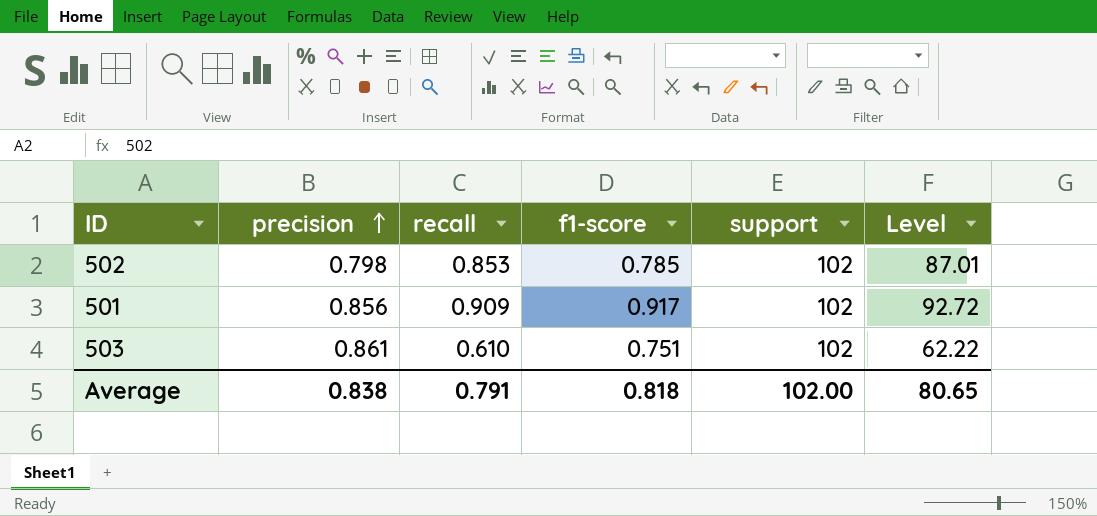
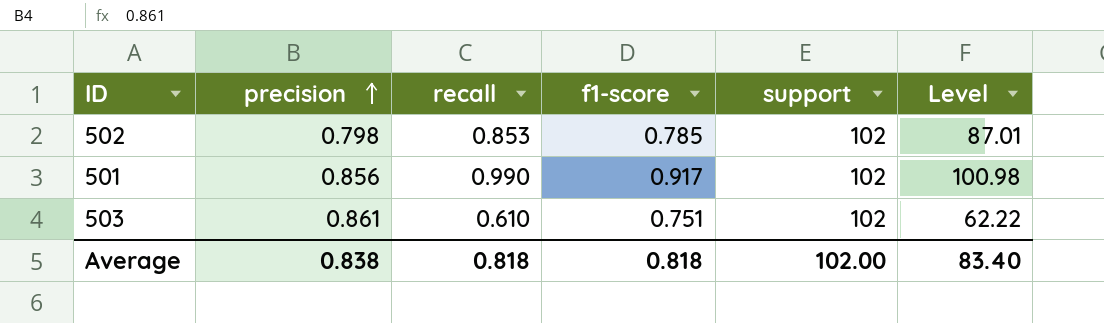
501 | recall: 0.909 -> 0.990
501 | Level: 92.72 -> 100.98
Average | recall: 0.791 -> 0.818
Average | Level: 80.65 -> 83.40

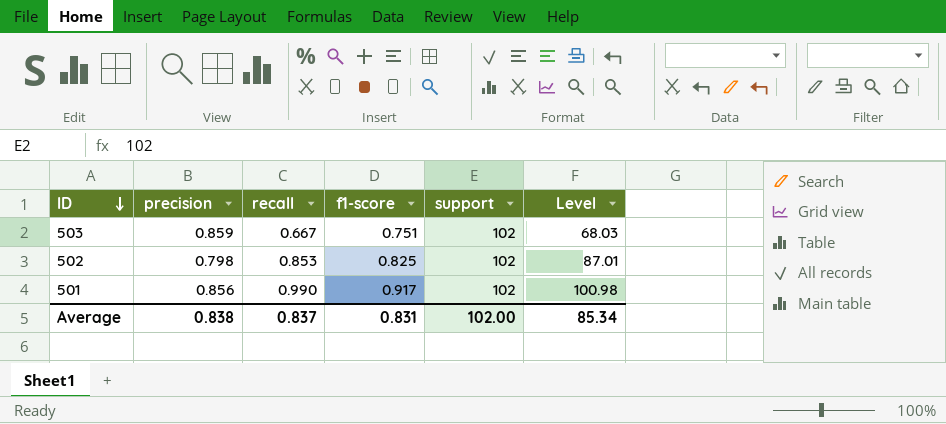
row order: precision ascending -> ID descending
503 | precision: 0.861 -> 0.859
503 | recall: 0.610 -> 0.667
503 | Level: 62.22 -> 68.03
502 | f1-score: 0.785 -> 0.825
Average | recall: 0.818 -> 0.837
Average | f1-score: 0.818 -> 0.831
Average | Level: 83.40 -> 85.34

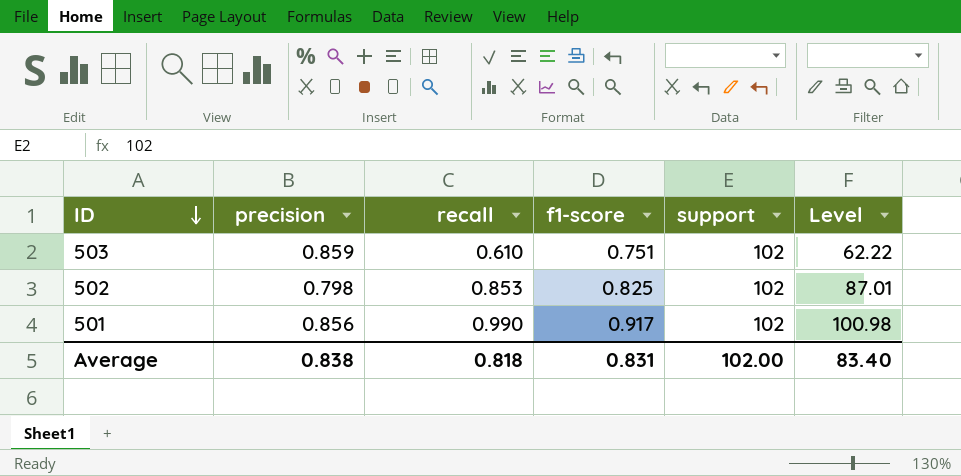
503 | recall: 0.667 -> 0.610
503 | Level: 68.03 -> 62.22
Average | recall: 0.837 -> 0.818
Average | Level: 85.34 -> 83.40

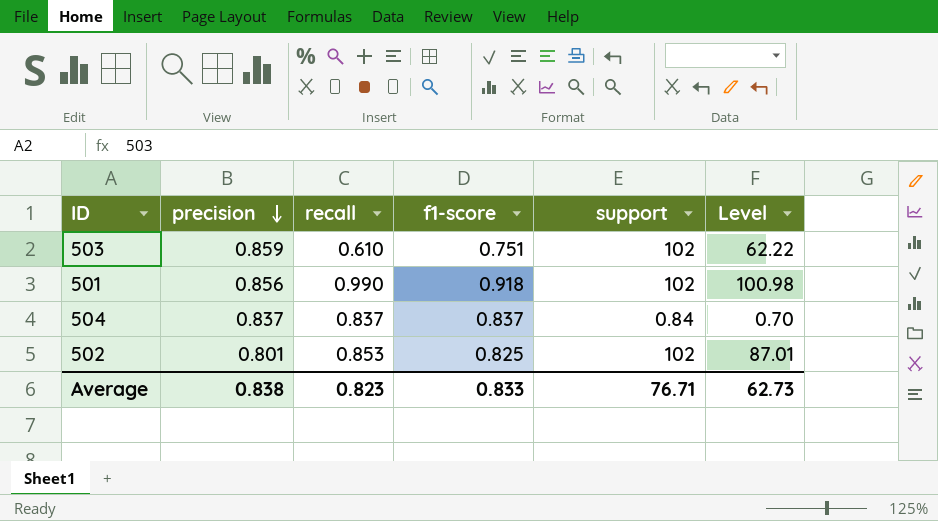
row order: ID descending -> precision descending
501 | f1-score: 0.917 -> 0.918
row 504: none -> 0.837 | 0.837 | 0.837 | 0.84 | 0.70
502 | precision: 0.798 -> 0.801
Average | recall: 0.818 -> 0.823
Average | f1-score: 0.831 -> 0.833
Average | support: 102.00 -> 76.71
Average | Level: 83.40 -> 62.73

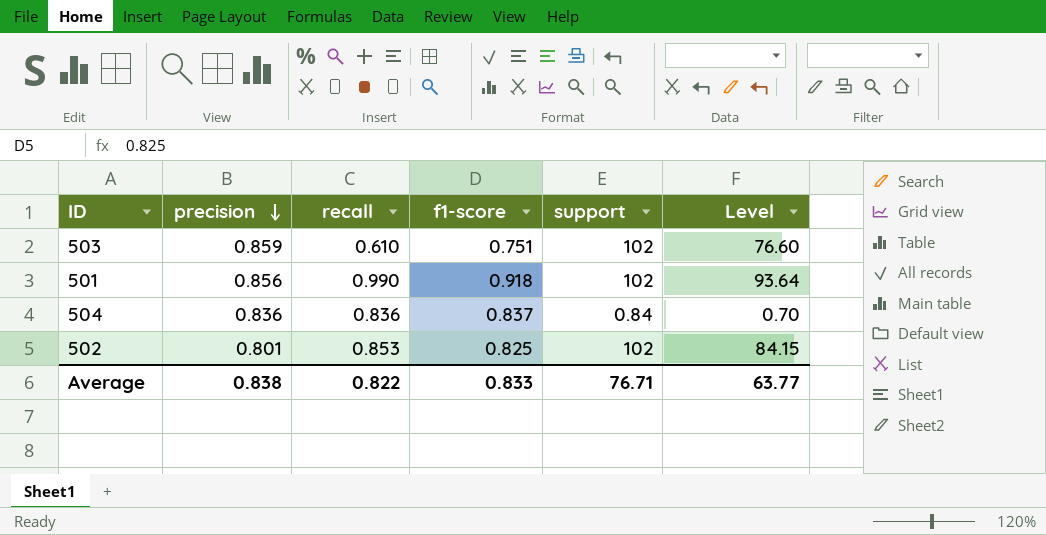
column Level | formula: [recall] * [support] -> [f1-score] * [support]
504 | precision: 0.837 -> 0.836
504 | recall: 0.837 -> 0.836
Average | recall: 0.823 -> 0.822
Average | Level: 62.73 -> 63.77

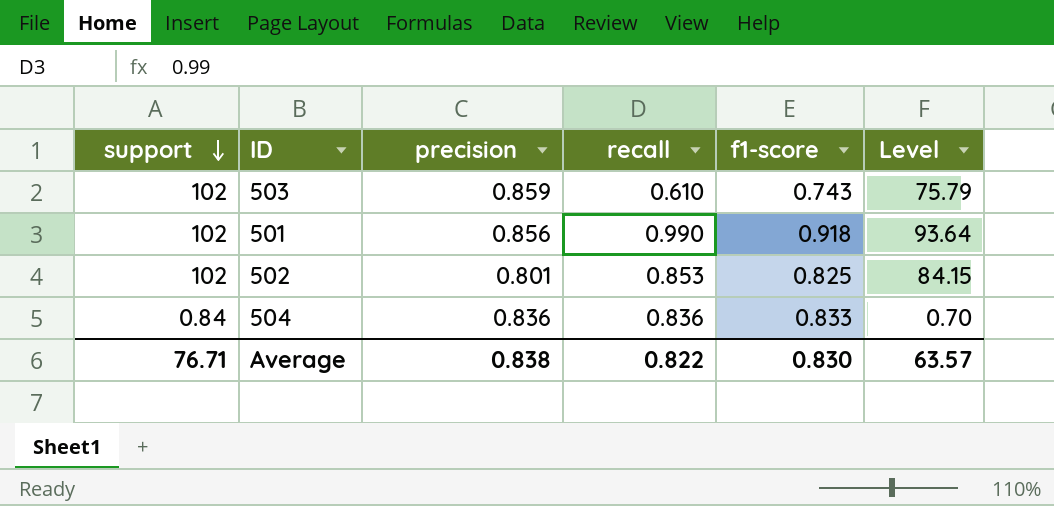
row order: precision descending -> support descending
column support | position: 5 -> 1
503 | f1-score: 0.751 -> 0.743
503 | Level: 76.60 -> 75.79
504 | f1-score: 0.837 -> 0.833
Average | f1-score: 0.833 -> 0.830
Average | Level: 63.77 -> 63.57

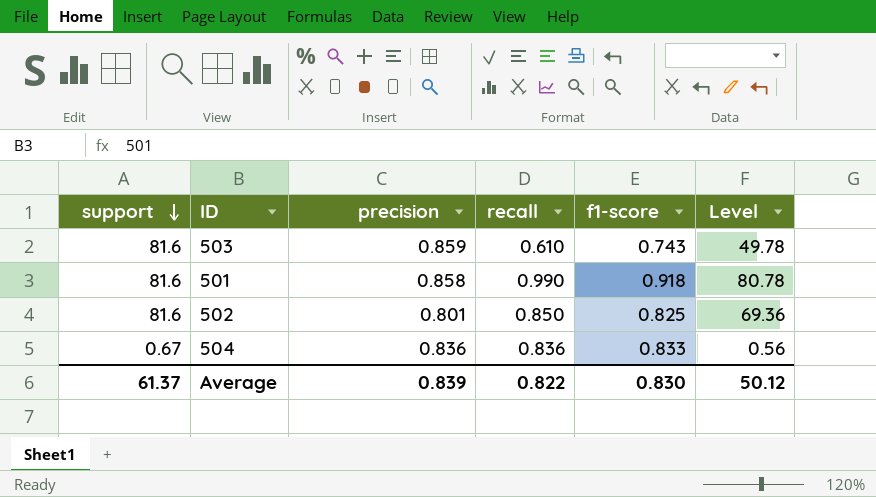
column Level | formula: [support] * [f1-score] -> [support] * [recall]
503 | support: 102 -> 81.6
501 | support: 102 -> 81.6
501 | precision: 0.856 -> 0.858
502 | support: 102 -> 81.6
502 | recall: 0.853 -> 0.850
504 | support: 0.84 -> 0.67
Average | support: 76.71 -> 61.37
Average | precision: 0.838 -> 0.839
Average | Level: 63.57 -> 50.12

